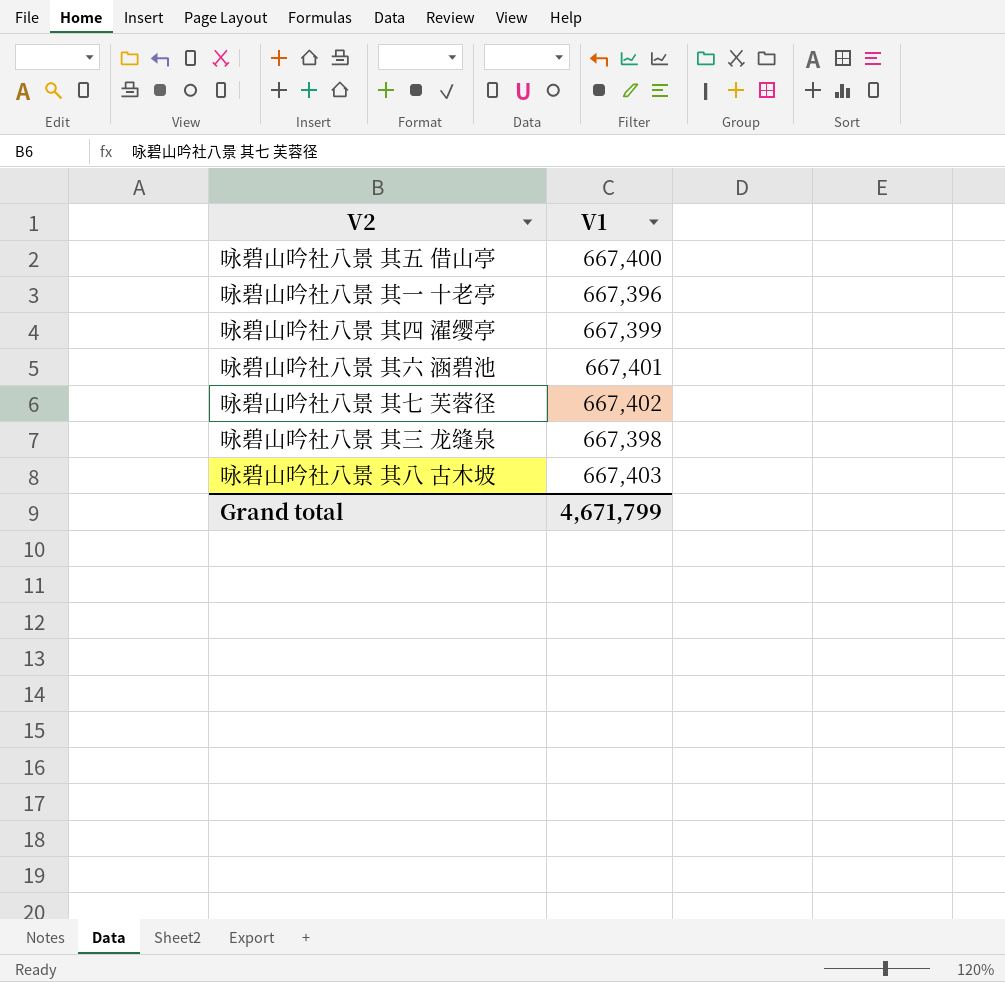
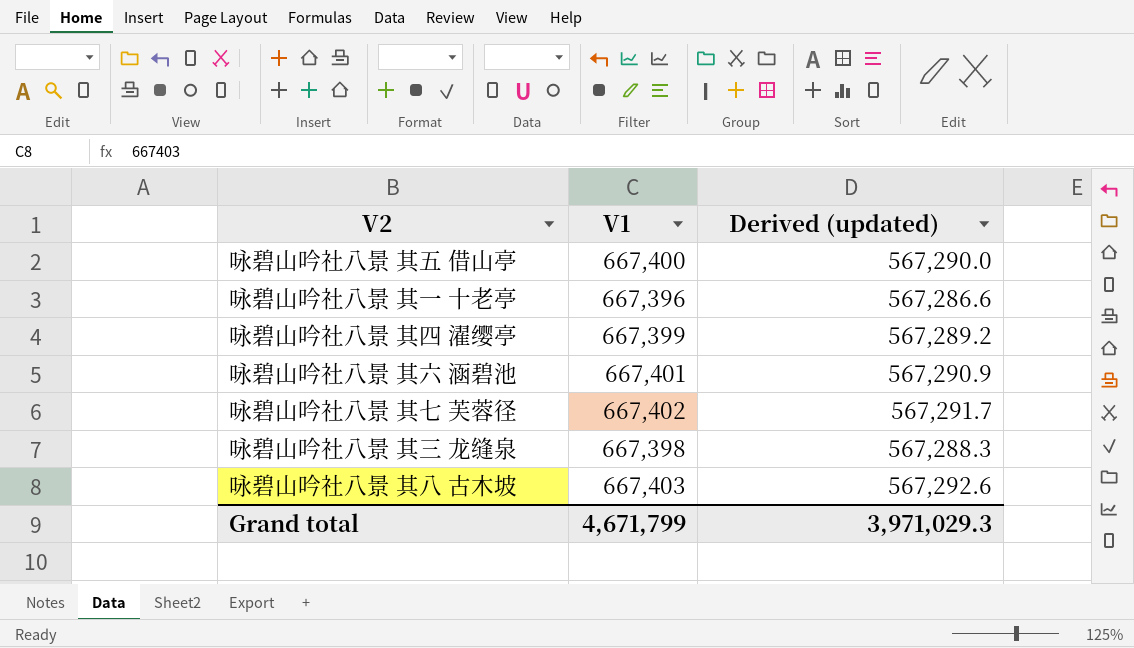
column Derived (updated) | formula: none -> [V1] * 0.85

